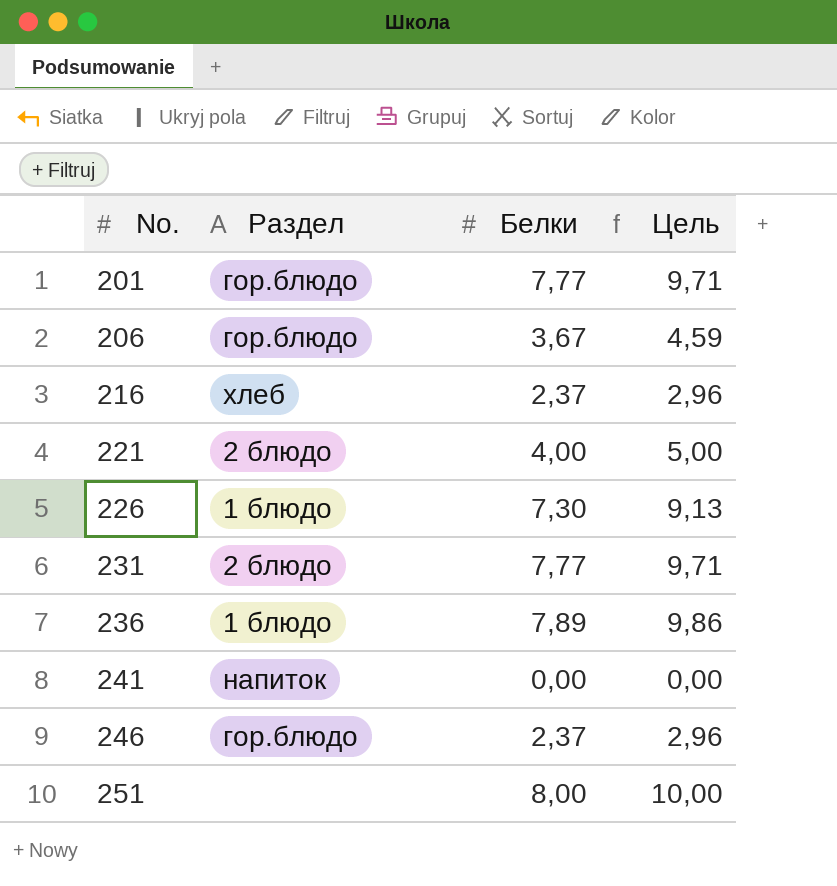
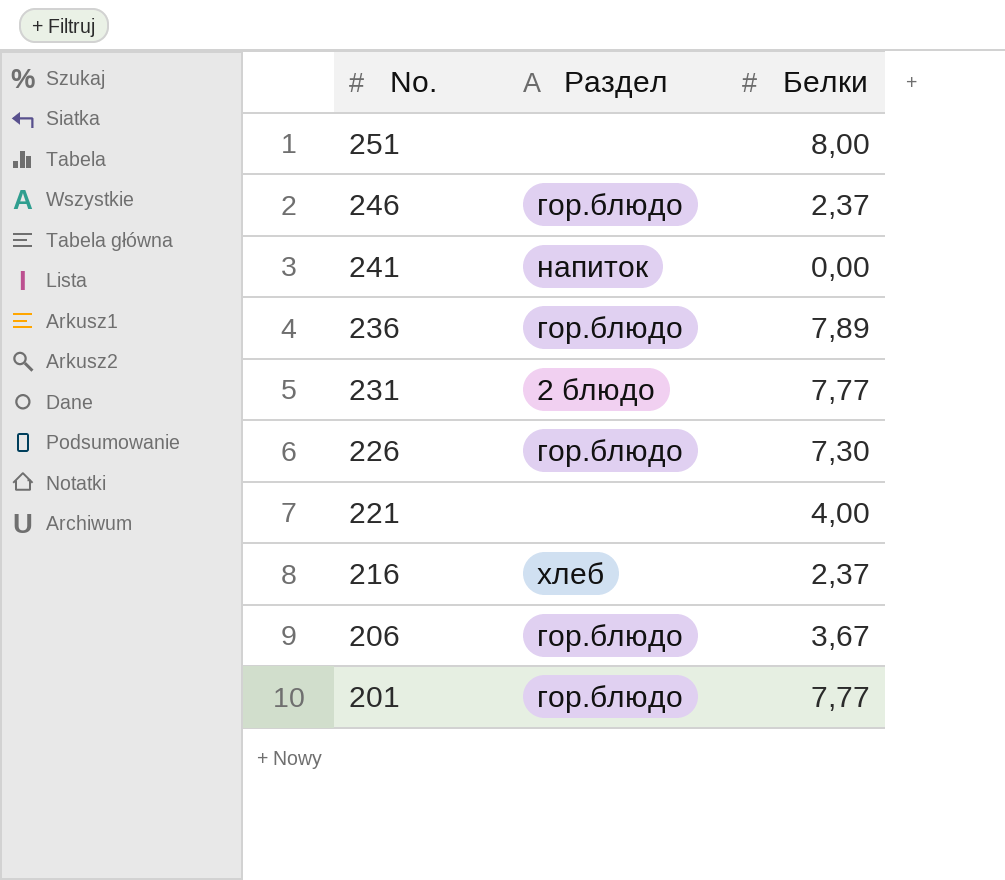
row order: No. ascending -> No. descending
column Цель | formula: [Белки] * 1,25 -> none
236 | Раздел: 1 блюдо -> гор.блюдо
226 | Раздел: 1 блюдо -> гор.блюдо
221 | Раздел: 2 блюдо -> none

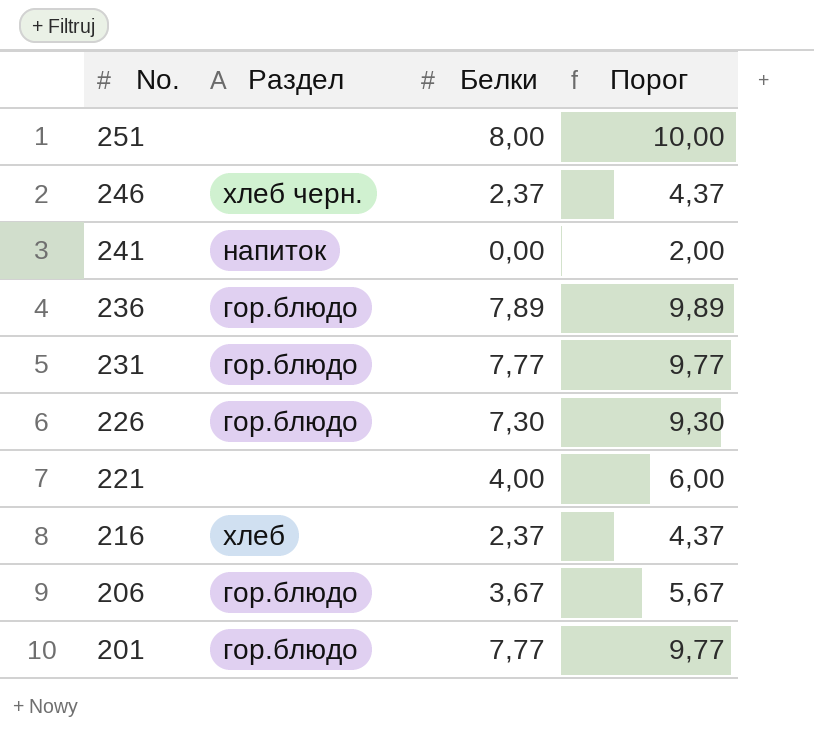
column Порог | formula: none -> [Белки] + 2
246 | Раздел: гор.блюдо -> хлеб черн.
231 | Раздел: 2 блюдо -> гор.блюдо

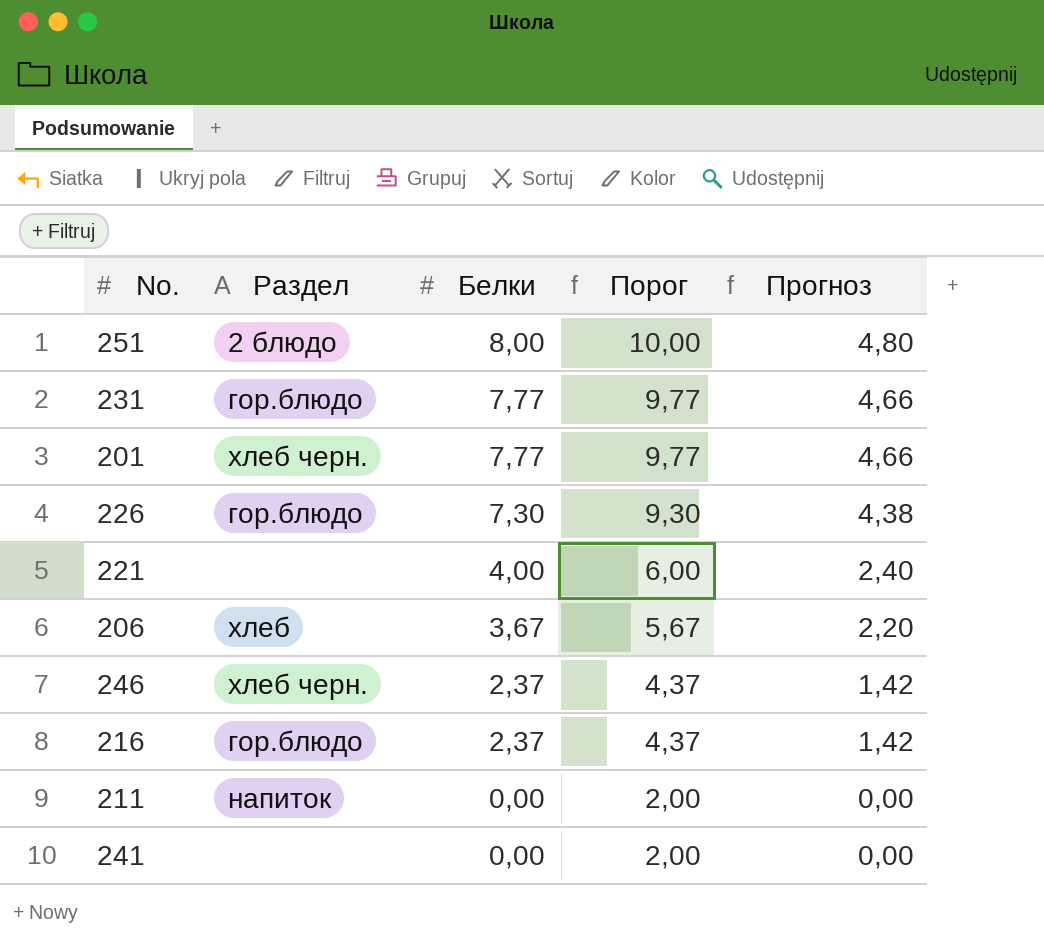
row order: No. descending -> Белки descending
column Прогноз | formula: none -> [Белки] * 0,6
row 236: гор.блюдо | 7,89 | 9,89 -> none
251 | Раздел: none -> 2 блюдо
201 | Раздел: гор.блюдо -> хлеб черн.
206 | Раздел: гор.блюдо -> хлеб
216 | Раздел: хлеб -> гор.блюдо
row 211: none -> напиток | 0,00 | 2,00 | 0,00
241 | Раздел: напиток -> none

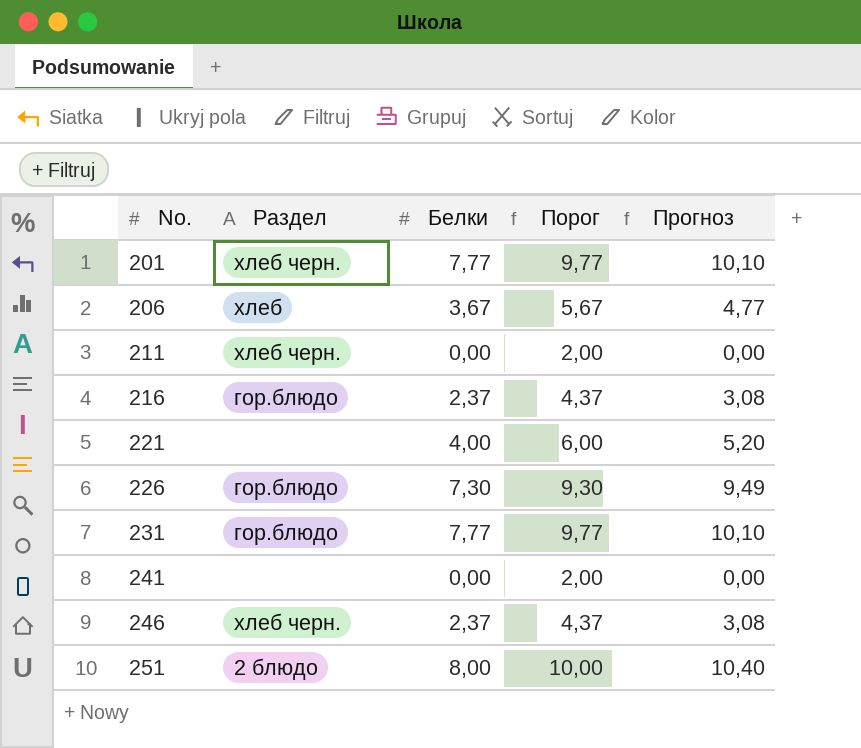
row order: Белки descending -> No. ascending
column Прогноз | formula: [Белки] * 0,6 -> [Белки] * 1,3
211 | Раздел: напиток -> хлеб черн.

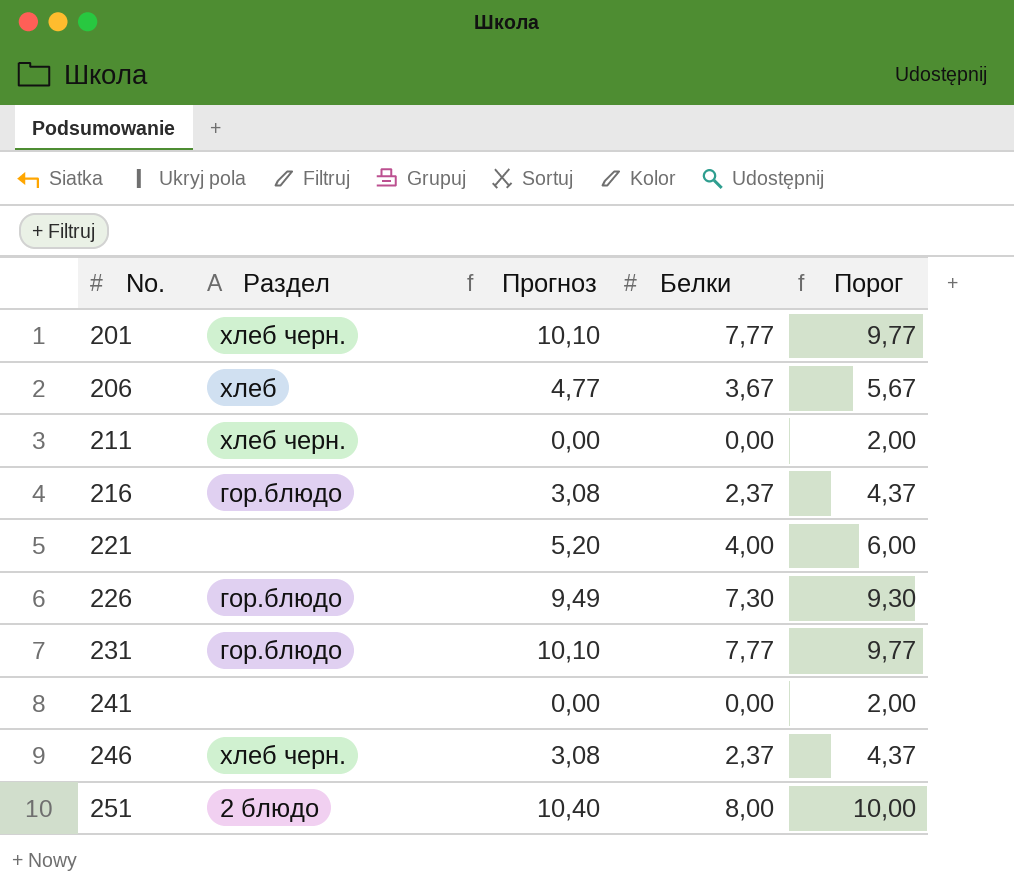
column Прогноз | position: 5 -> 3

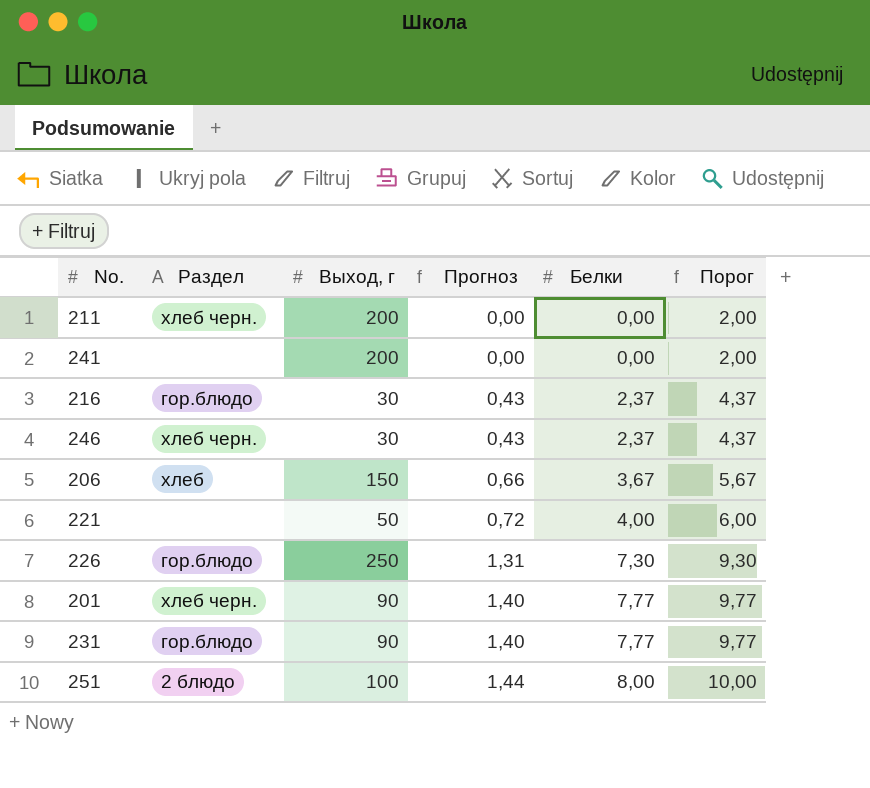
row order: No. ascending -> Прогноз ascending
column Выход, г | position: none -> 3
column Прогноз | formula: [Белки] * 1,3 -> [Белки] * 0,18

